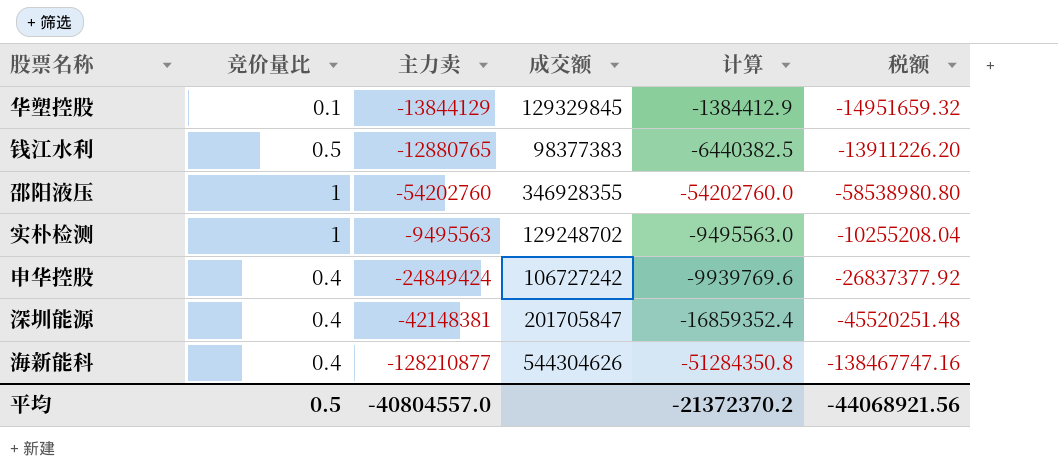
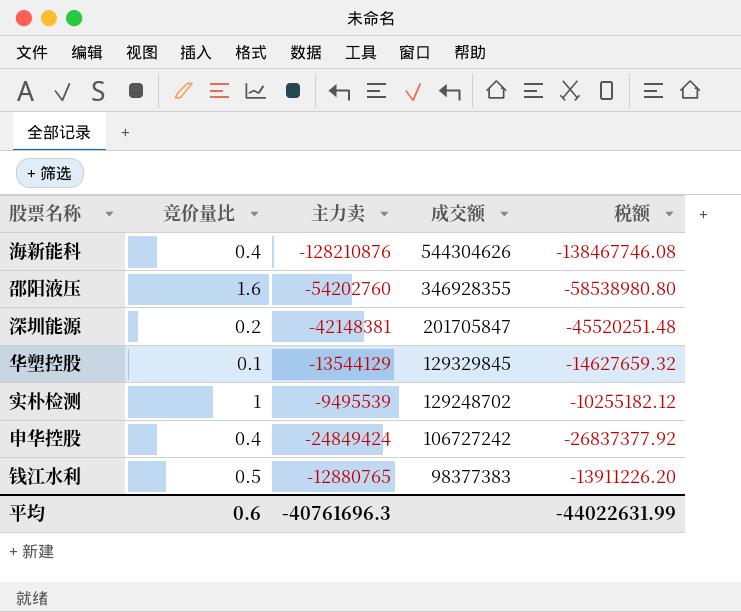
row order: none -> 成交额 descending
column 计算 | formula: [竞价量比] * [主力卖] -> none
海新能科 | 主力卖: -128210877 -> -128210876
海新能科 | 税额: -138467747.16 -> -138467746.08
邵阳液压 | 竞价量比: 1 -> 1.6
深圳能源 | 竞价量比: 0.4 -> 0.2
华塑控股 | 主力卖: -13844129 -> -13544129
华塑控股 | 税额: -14951659.32 -> -14627659.32
实朴检测 | 主力卖: -9495563 -> -9495539
实朴检测 | 税额: -10255208.04 -> -10255182.12
平均 | 竞价量比: 0.5 -> 0.6
平均 | 主力卖: -40804557.0 -> -40761696.3
平均 | 税额: -44068921.56 -> -44022631.99

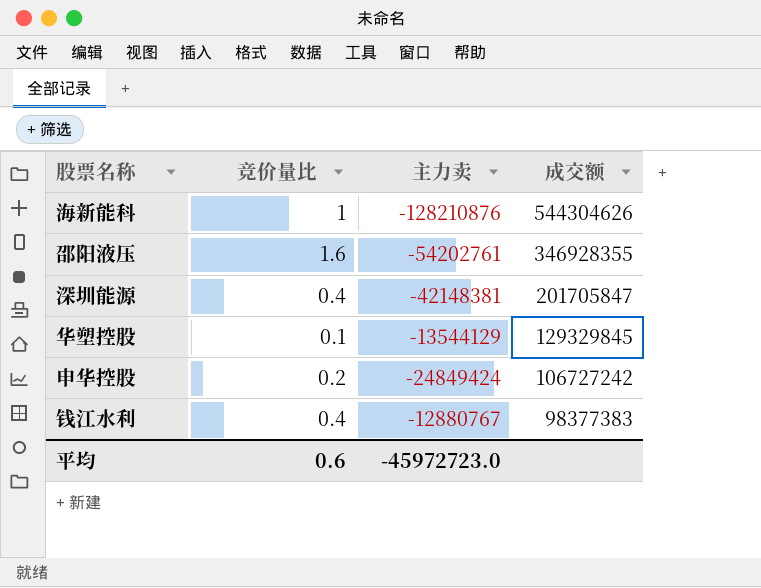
column 税额 | formula: [主力卖] * 1.08 -> none
row 实朴检测: 1 | -9495539 | 129248702 | -10255182.12 -> none
海新能科 | 竞价量比: 0.4 -> 1
邵阳液压 | 主力卖: -54202760 -> -54202761
深圳能源 | 竞价量比: 0.2 -> 0.4
申华控股 | 竞价量比: 0.4 -> 0.2
钱江水利 | 竞价量比: 0.5 -> 0.4
钱江水利 | 主力卖: -12880765 -> -12880767
平均 | 主力卖: -40761696.3 -> -45972723.0

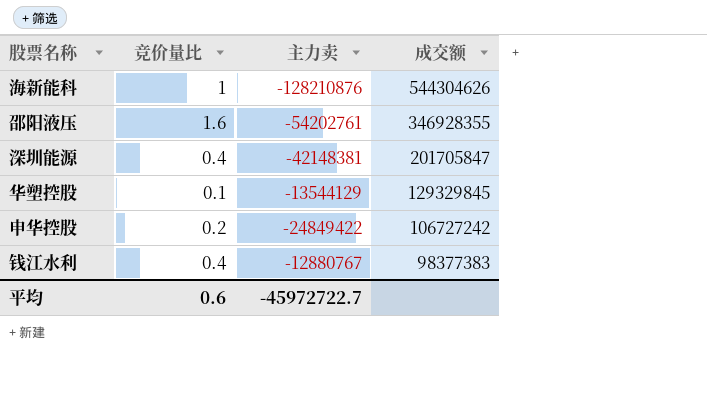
申华控股 | 主力卖: -24849424 -> -24849422
平均 | 主力卖: -45972723.0 -> -45972722.7

